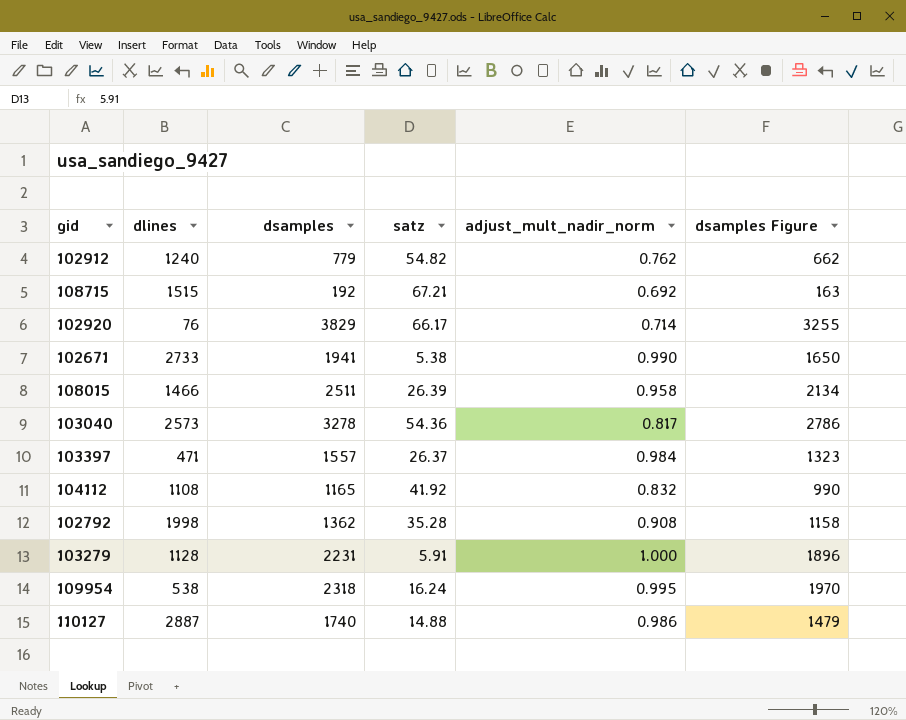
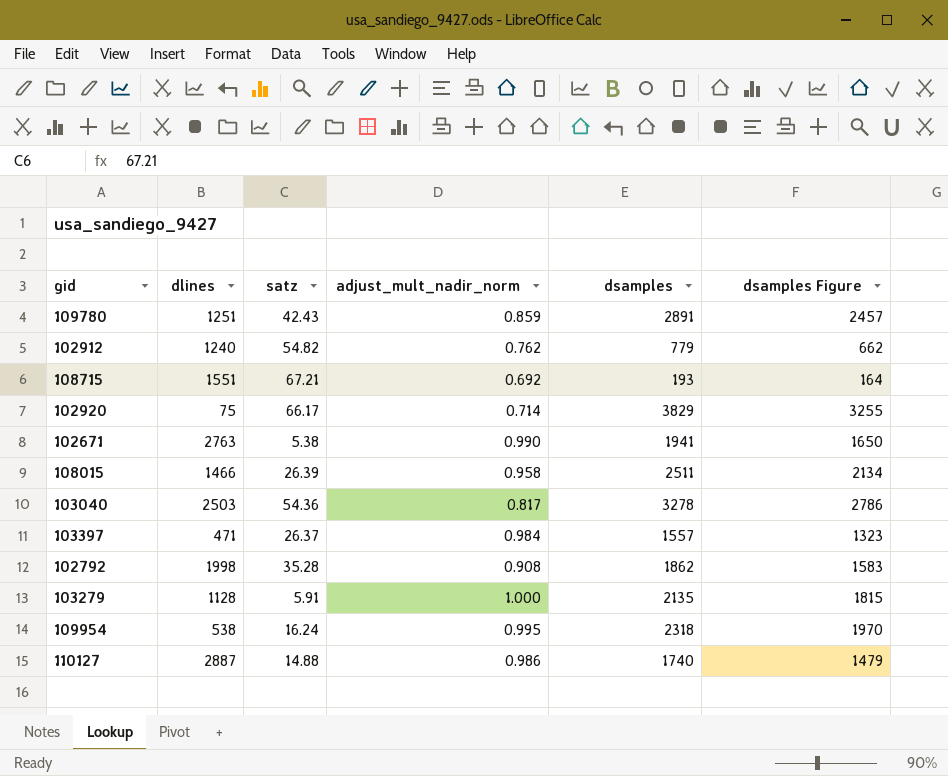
column dsamples | position: 3 -> 5
row 104112: 1108 | 1165 | 41.92 | 0.832 | 990 -> none
row 109780: none -> 1251 | 42.43 | 0.859 | 2891 | 2457
108715 | dlines: 1515 -> 1551
108715 | dsamples: 192 -> 193
108715 | dsamples Figure: 163 -> 164
102920 | dlines: 76 -> 75
102671 | dlines: 2733 -> 2763
103040 | dlines: 2573 -> 2503
102792 | dsamples: 1362 -> 1862
102792 | dsamples Figure: 1158 -> 1583
103279 | dsamples: 2231 -> 2135
103279 | dsamples Figure: 1896 -> 1815

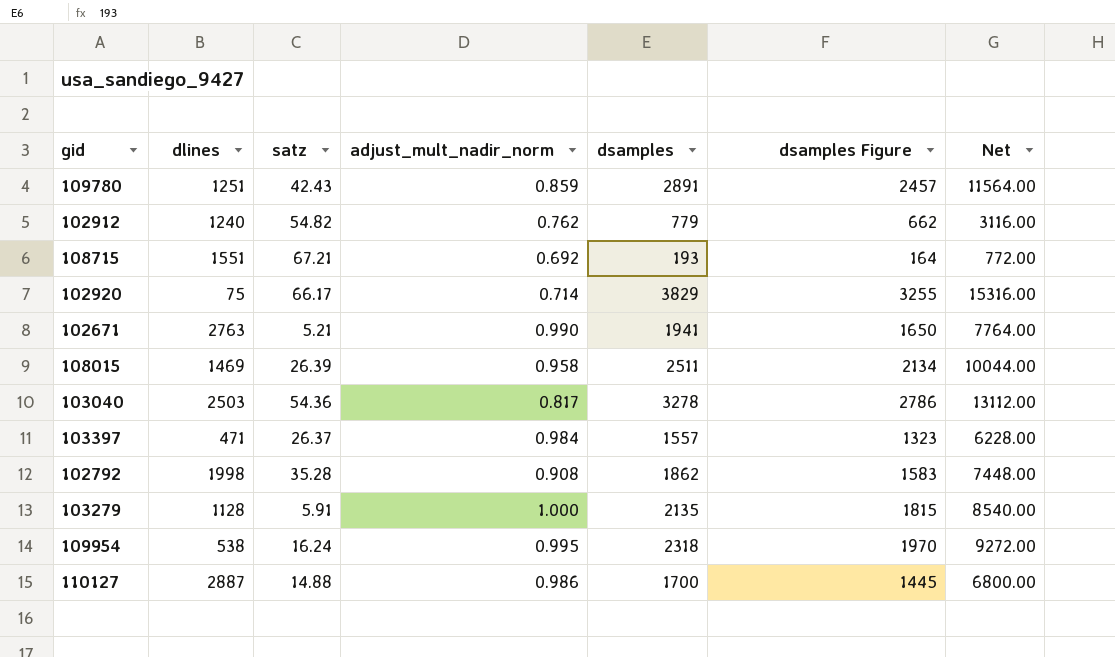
column Net | formula: none -> [dsamples] * 4
102671 | satz: 5.38 -> 5.21
108015 | dlines: 1466 -> 1469
110127 | dsamples: 1740 -> 1700
110127 | dsamples Figure: 1479 -> 1445

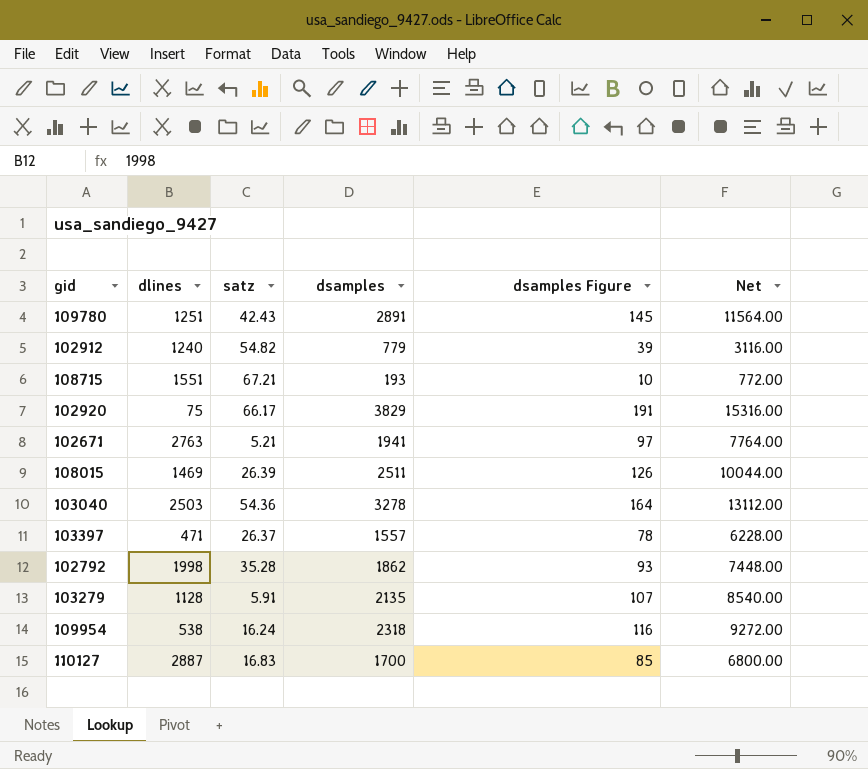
column adjust_mult_nadir_norm | position: 4 -> none
column dsamples Figure | formula: [dsamples] * 0.85 -> [dsamples] * 0.05
110127 | satz: 14.88 -> 16.83

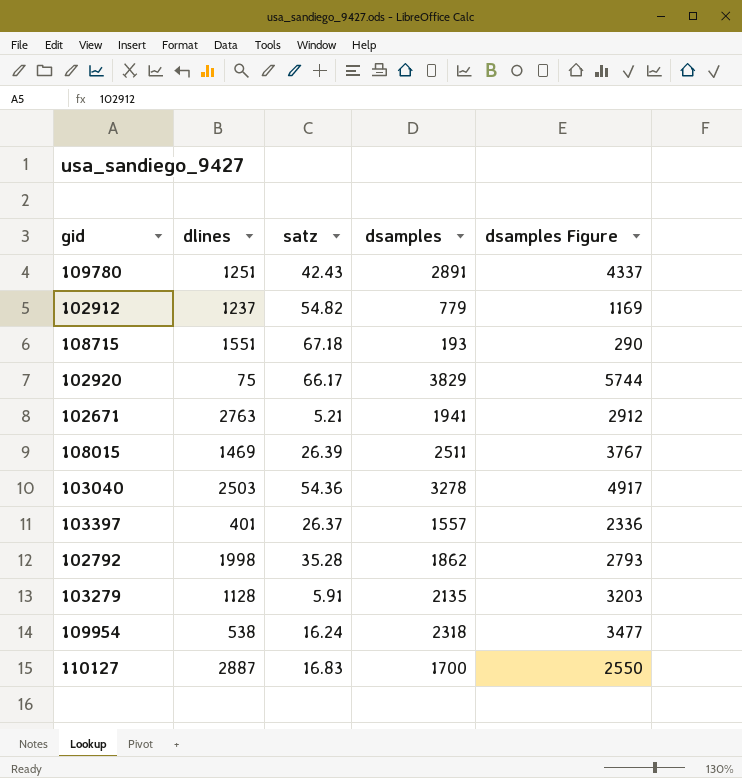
column Net | formula: [dsamples] * 4 -> none
column dsamples Figure | formula: [dsamples] * 0.05 -> [dsamples] * 1.5
102912 | dlines: 1240 -> 1237
108715 | satz: 67.21 -> 67.18
103397 | dlines: 471 -> 401

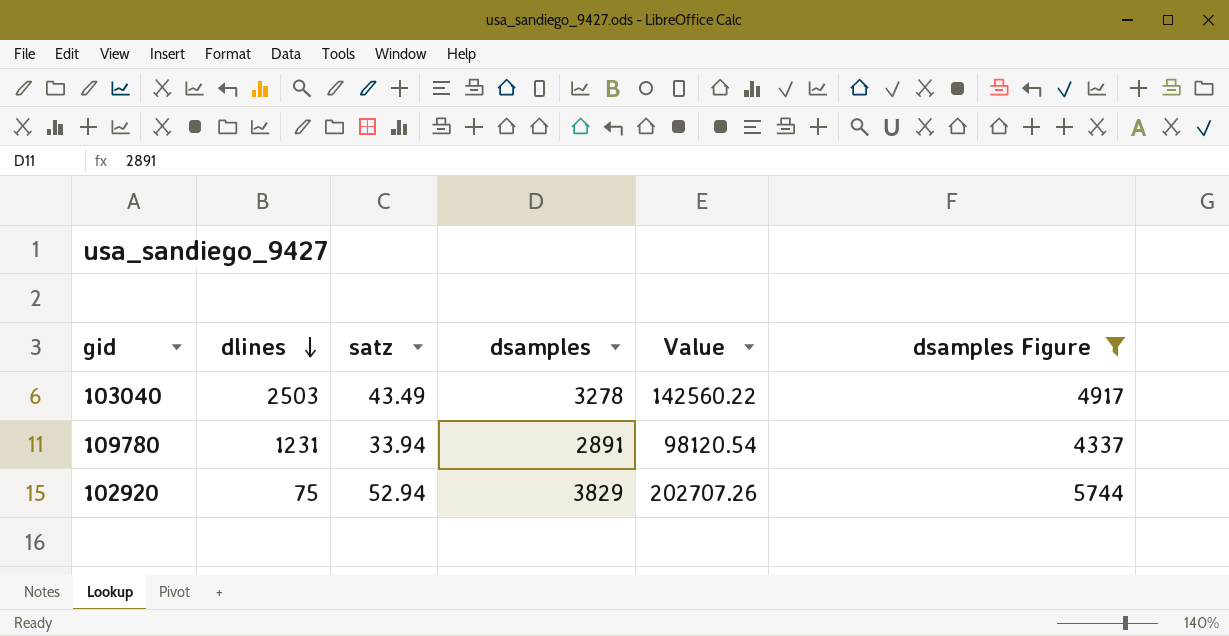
filter: none -> dsamples Figure >= 4337
row order: none -> dlines descending
column Value | formula: none -> [satz] * [dsamples]
103040 | satz: 54.36 -> 43.49
109780 | dlines: 1251 -> 1231
109780 | satz: 42.43 -> 33.94
102920 | satz: 66.17 -> 52.94

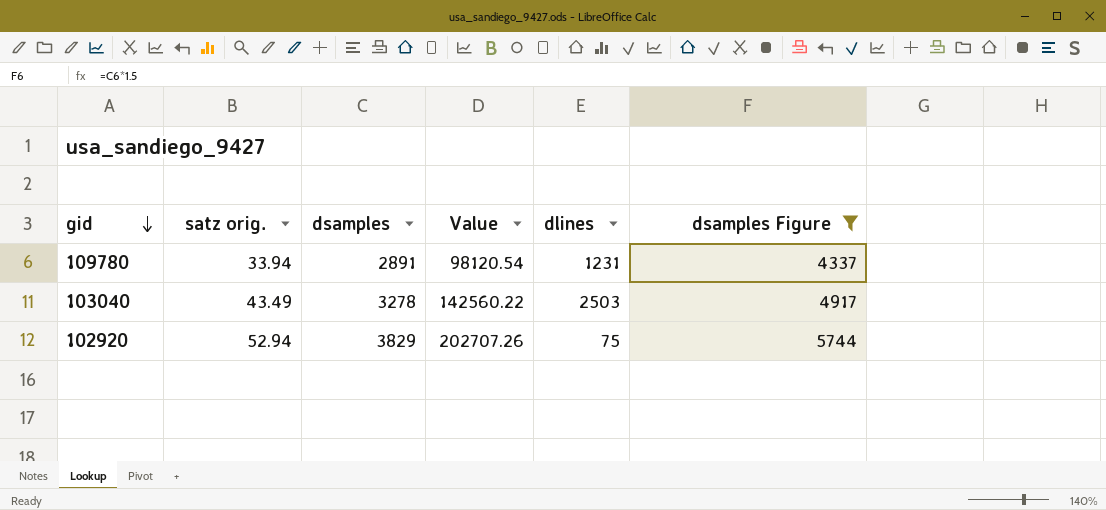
row order: dlines descending -> gid descending
column name: satz -> satz orig.
column dlines | position: 2 -> 5

